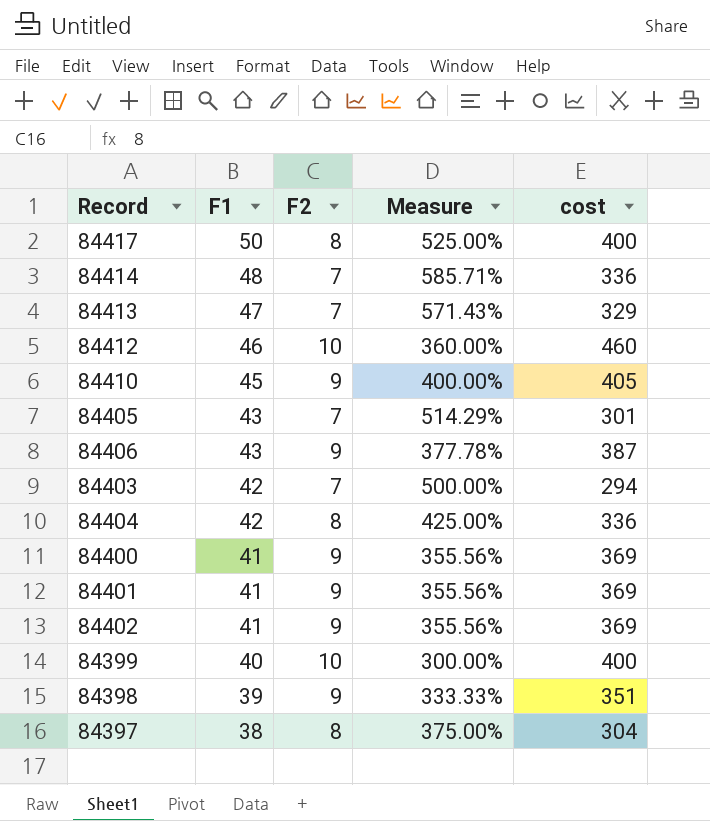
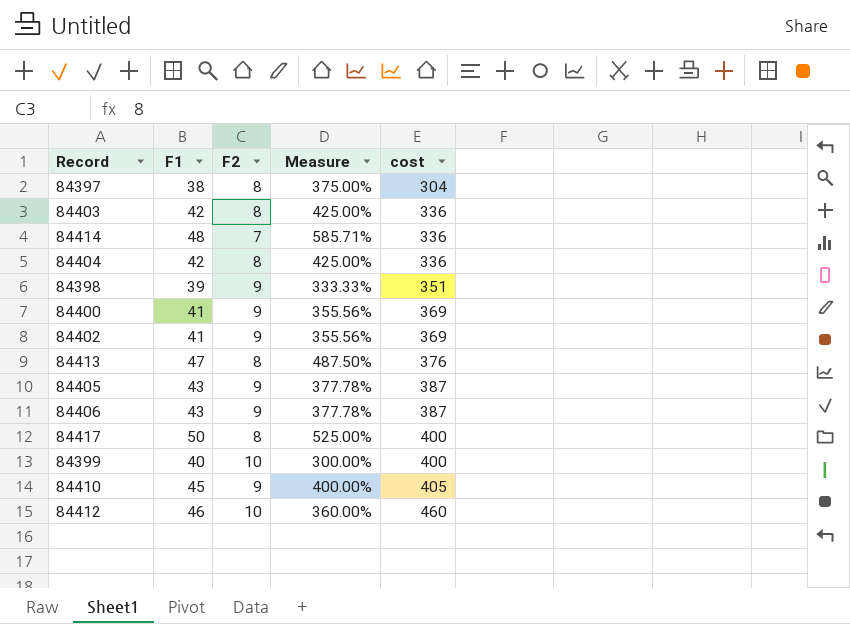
row order: F1 descending -> cost ascending
row 84401: 41 | 9 | 355.56% | 369 -> none
84403 | F2: 7 -> 8
84403 | Measure: 500.00% -> 425.00%
84403 | cost: 294 -> 336
84413 | F2: 7 -> 8
84413 | Measure: 571.43% -> 487.50%
84413 | cost: 329 -> 376
84405 | F2: 7 -> 9
84405 | Measure: 514.29% -> 377.78%
84405 | cost: 301 -> 387

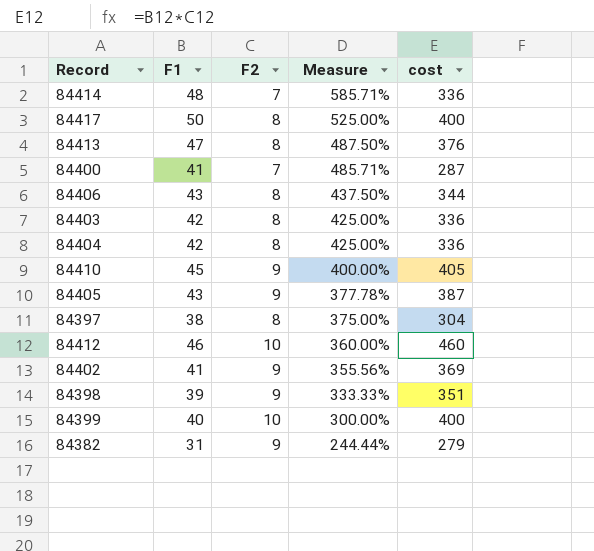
row order: cost ascending -> Measure descending
84400 | F2: 9 -> 7
84400 | Measure: 355.56% -> 485.71%
84400 | cost: 369 -> 287
84406 | F2: 9 -> 8
84406 | Measure: 377.78% -> 437.50%
84406 | cost: 387 -> 344
row 84382: none -> 31 | 9 | 244.44% | 279

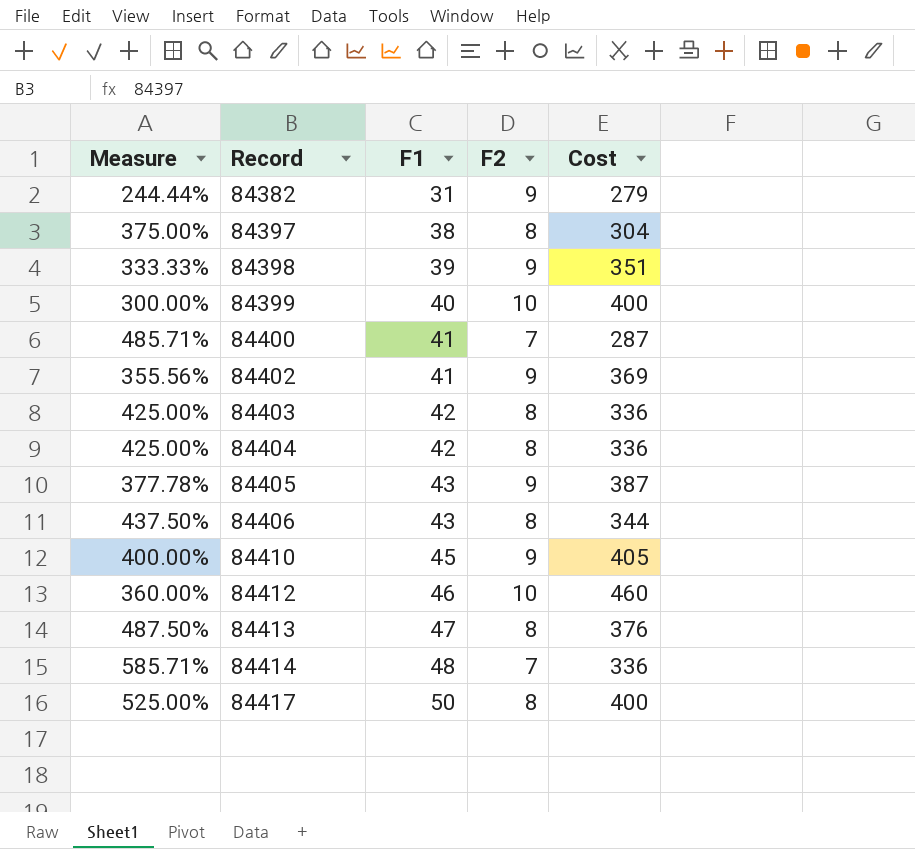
row order: Measure descending -> Record ascending
column Measure | position: 4 -> 1
column name: cost -> Cost

